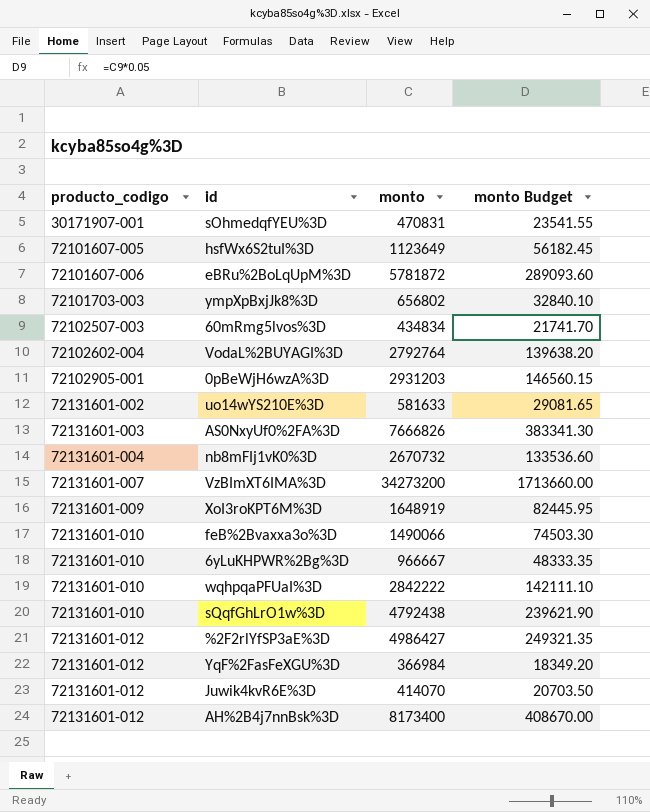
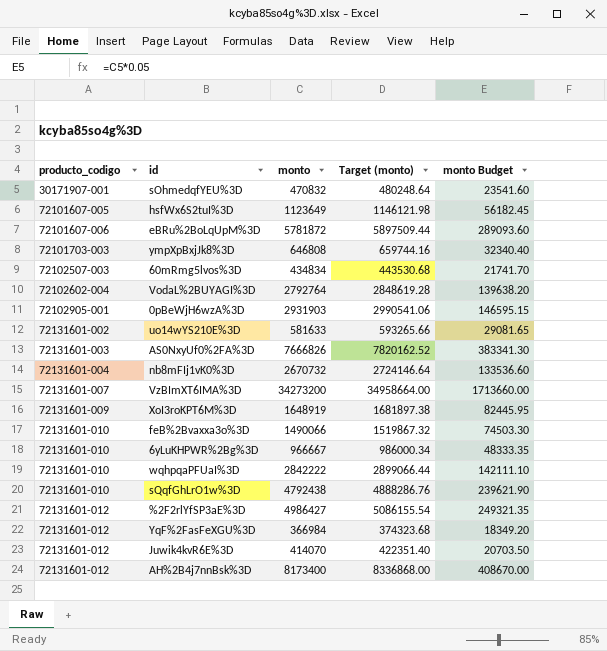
column Target (monto) | formula: none -> [monto] * 1.02
sOhmedqfYEU%3D | monto: 470831 -> 470832
sOhmedqfYEU%3D | monto Budget: 23541.55 -> 23541.60
ympXpBxjJk8%3D | monto: 656802 -> 646808
ympXpBxjJk8%3D | monto Budget: 32840.10 -> 32340.40
0pBeWjH6wzA%3D | monto: 2931203 -> 2931903
0pBeWjH6wzA%3D | monto Budget: 146560.15 -> 146595.15

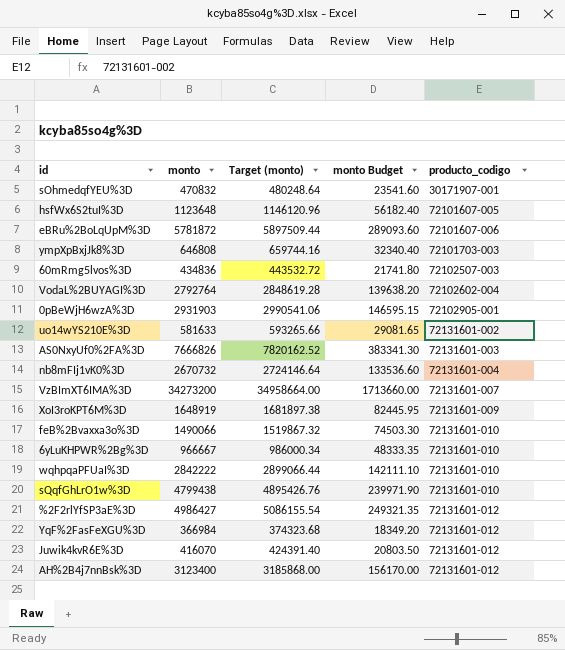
column producto_codigo | position: 1 -> 5
hsfWx6S2tuI%3D | monto: 1123649 -> 1123648
hsfWx6S2tuI%3D | Target (monto): 1146121.98 -> 1146120.96
hsfWx6S2tuI%3D | monto Budget: 56182.45 -> 56182.40
60mRmg5lvos%3D | monto: 434834 -> 434836
60mRmg5lvos%3D | Target (monto): 443530.68 -> 443532.72
60mRmg5lvos%3D | monto Budget: 21741.70 -> 21741.80
sQqfGhLrO1w%3D | monto: 4792438 -> 4799438
sQqfGhLrO1w%3D | Target (monto): 4888286.76 -> 4895426.76
sQqfGhLrO1w%3D | monto Budget: 239621.90 -> 239971.90
Juwik4kvR6E%3D | monto: 414070 -> 416070
Juwik4kvR6E%3D | Target (monto): 422351.40 -> 424391.40
Juwik4kvR6E%3D | monto Budget: 20703.50 -> 20803.50
AH%2B4j7nnBsk%3D | monto: 8173400 -> 3123400
AH%2B4j7nnBsk%3D | Target (monto): 8336868.00 -> 3185868.00
AH%2B4j7nnBsk%3D | monto Budget: 408670.00 -> 156170.00

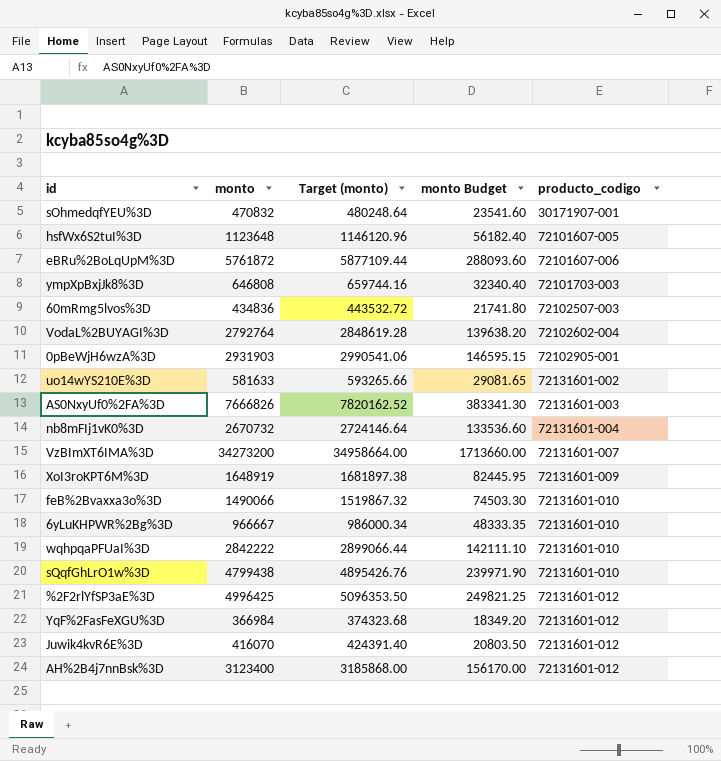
eBRu%2BoLqUpM%3D | monto: 5781872 -> 5761872
eBRu%2BoLqUpM%3D | Target (monto): 5897509.44 -> 5877109.44
eBRu%2BoLqUpM%3D | monto Budget: 289093.60 -> 288093.60
%2F2rlYfSP3aE%3D | monto: 4986427 -> 4996425
%2F2rlYfSP3aE%3D | Target (monto): 5086155.54 -> 5096353.50
%2F2rlYfSP3aE%3D | monto Budget: 249321.35 -> 249821.25

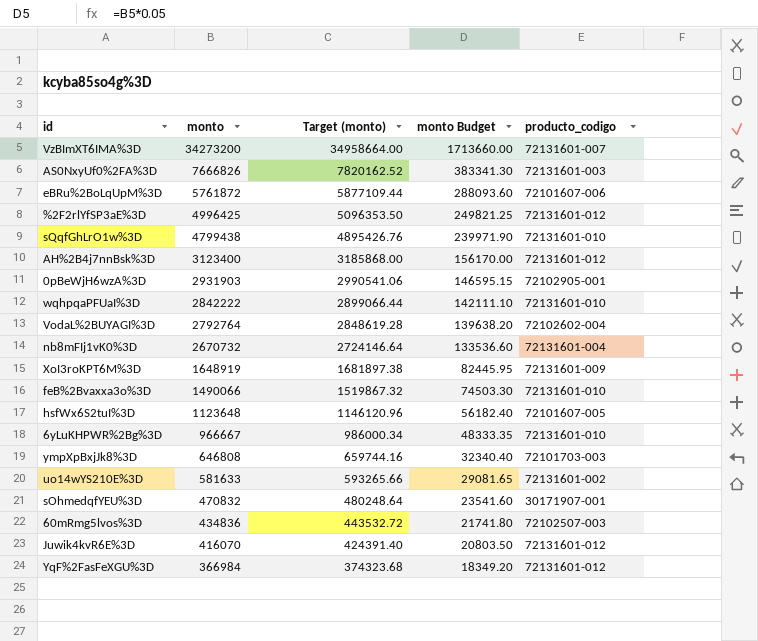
row order: producto_codigo ascending -> monto descending

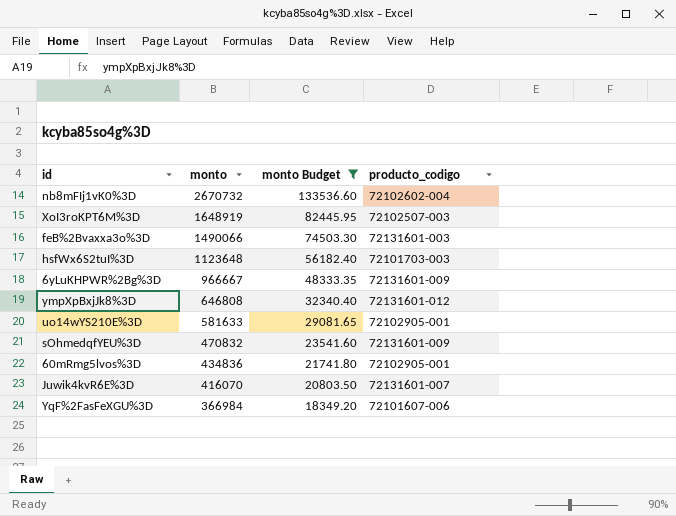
filter: none -> monto Budget <= 133536.60
column Target (monto) | formula: [monto] * 1.02 -> none
nb8mFIj1vK0%3D | producto_codigo: 72131601-004 -> 72102602-004
XoI3roKPT6M%3D | producto_codigo: 72131601-009 -> 72102507-003
feB%2Bvaxxa3o%3D | producto_codigo: 72131601-010 -> 72131601-003
hsfWx6S2tuI%3D | producto_codigo: 72101607-005 -> 72101703-003
6yLuKHPWR%2Bg%3D | producto_codigo: 72131601-010 -> 72131601-009
ympXpBxjJk8%3D | producto_codigo: 72101703-003 -> 72131601-012
uo14wYS210E%3D | producto_codigo: 72131601-002 -> 72102905-001
sOhmedqfYEU%3D | producto_codigo: 30171907-001 -> 72131601-009
60mRmg5lvos%3D | producto_codigo: 72102507-003 -> 72102905-001
Juwik4kvR6E%3D | producto_codigo: 72131601-012 -> 72131601-007
YqF%2FasFeXGU%3D | producto_codigo: 72131601-012 -> 72101607-006

